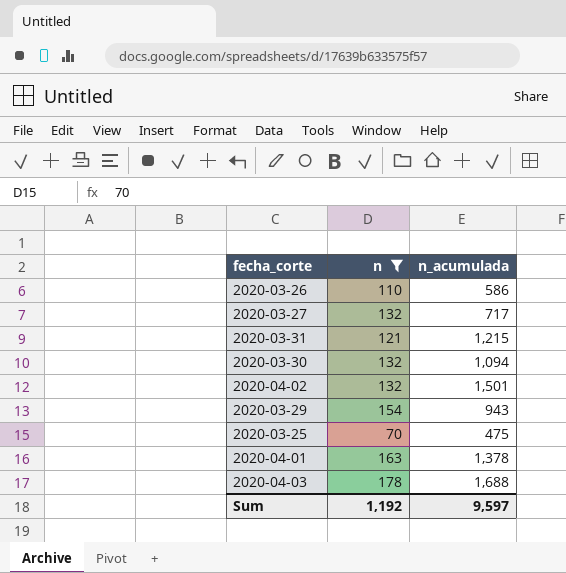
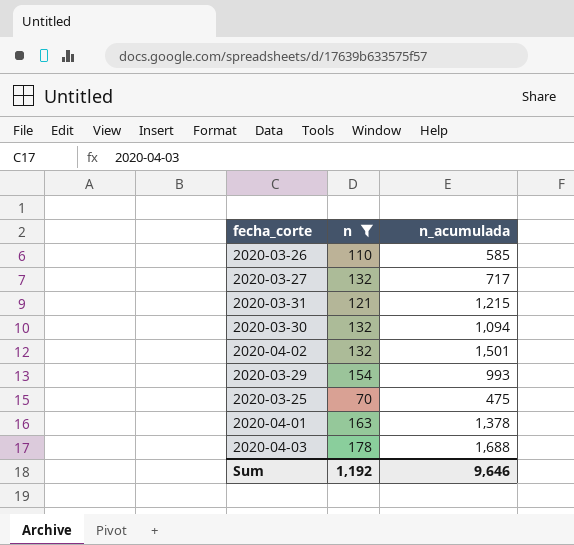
2020-03-26 | n_acumulada: 586 -> 585
2020-03-29 | n_acumulada: 943 -> 993
Sum | n_acumulada: 9,597 -> 9,646

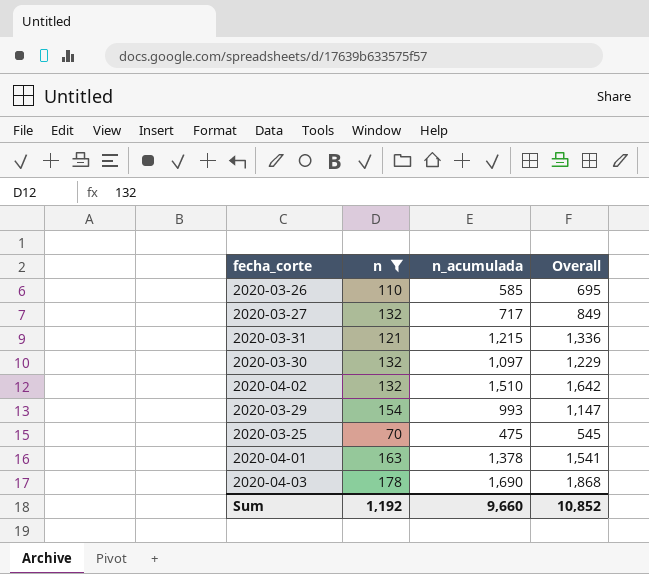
column Overall | formula: none -> [n] + [n_acumulada]
2020-03-30 | n_acumulada: 1,094 -> 1,097
2020-04-02 | n_acumulada: 1,501 -> 1,510
2020-04-03 | n_acumulada: 1,688 -> 1,690
Sum | n_acumulada: 9,646 -> 9,660

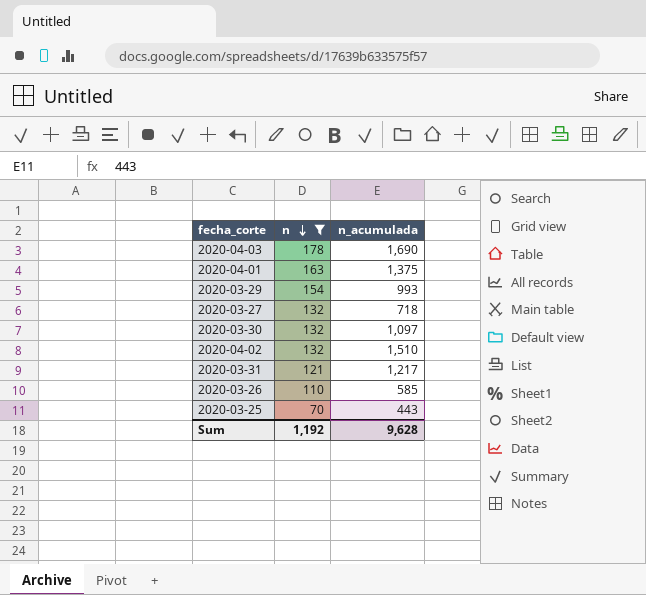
row order: none -> n descending
column Overall | formula: [n] + [n_acumulada] -> none
2020-04-01 | n_acumulada: 1,378 -> 1,375
2020-03-27 | n_acumulada: 717 -> 718
2020-03-31 | n_acumulada: 1,215 -> 1,217
2020-03-25 | n_acumulada: 475 -> 443
Sum | n_acumulada: 9,660 -> 9,628

